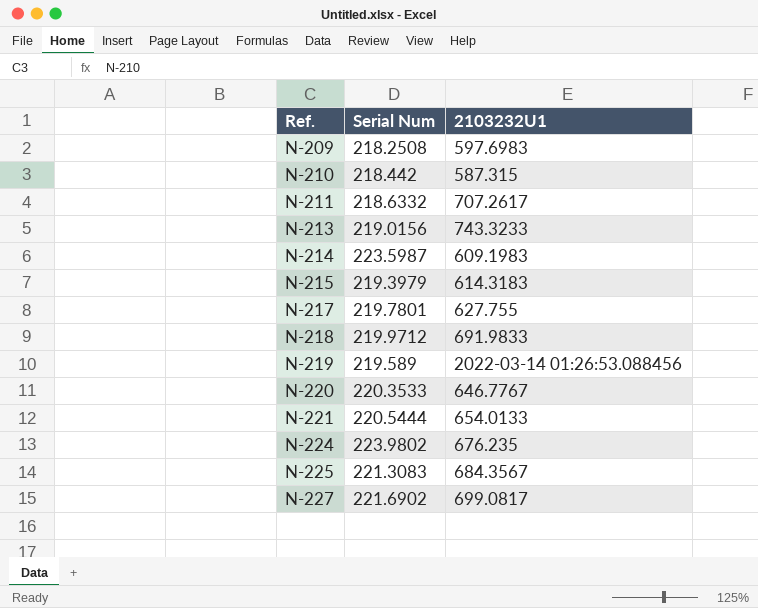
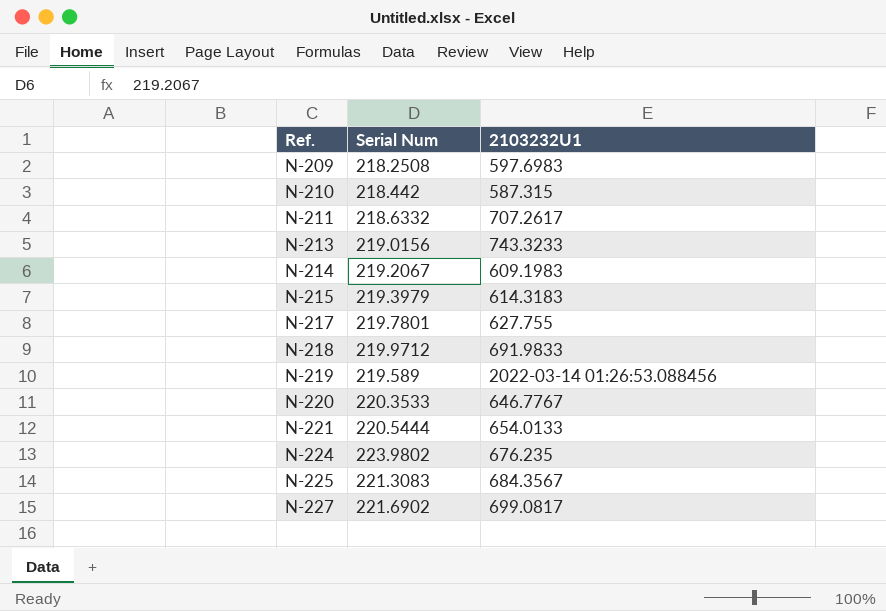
N-214 | Serial Num: 223.5987 -> 219.2067

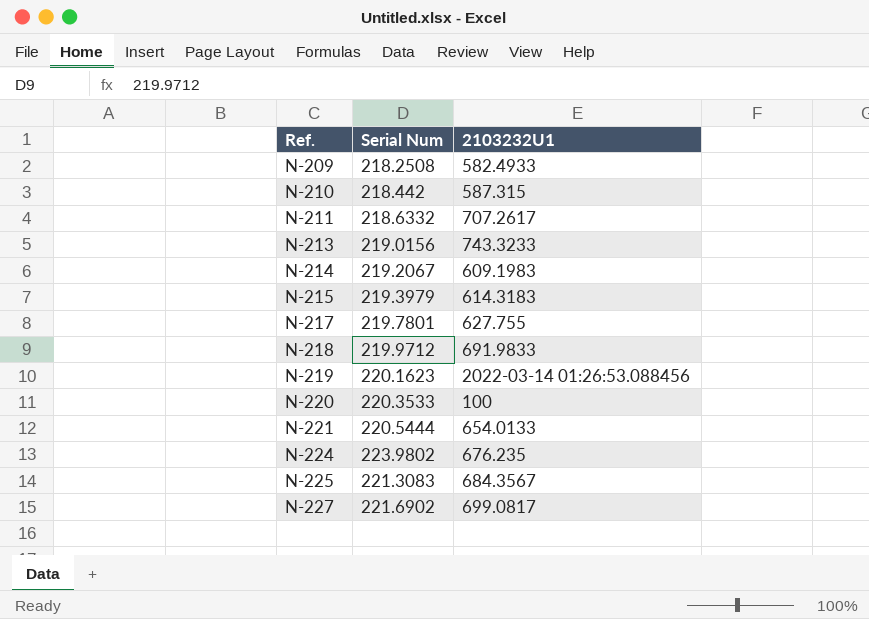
N-209 | 2103232U1: 597.6983 -> 582.4933
N-219 | Serial Num: 219.589 -> 220.1623
N-220 | 2103232U1: 646.7767 -> 100

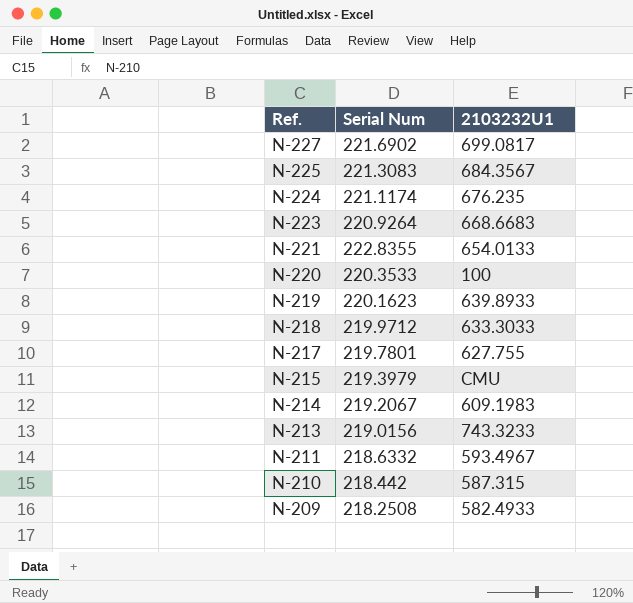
row order: Ref. ascending -> Ref. descending
N-224 | Serial Num: 223.9802 -> 221.1174
row N-223: none -> 220.9264 | 668.6683
N-221 | Serial Num: 220.5444 -> 222.8355
N-219 | 2103232U1: 2022-03-14 01:26:53.088456 -> 639.8933
N-218 | 2103232U1: 691.9833 -> 633.3033
N-215 | 2103232U1: 614.3183 -> CMU
N-211 | 2103232U1: 707.2617 -> 593.4967

